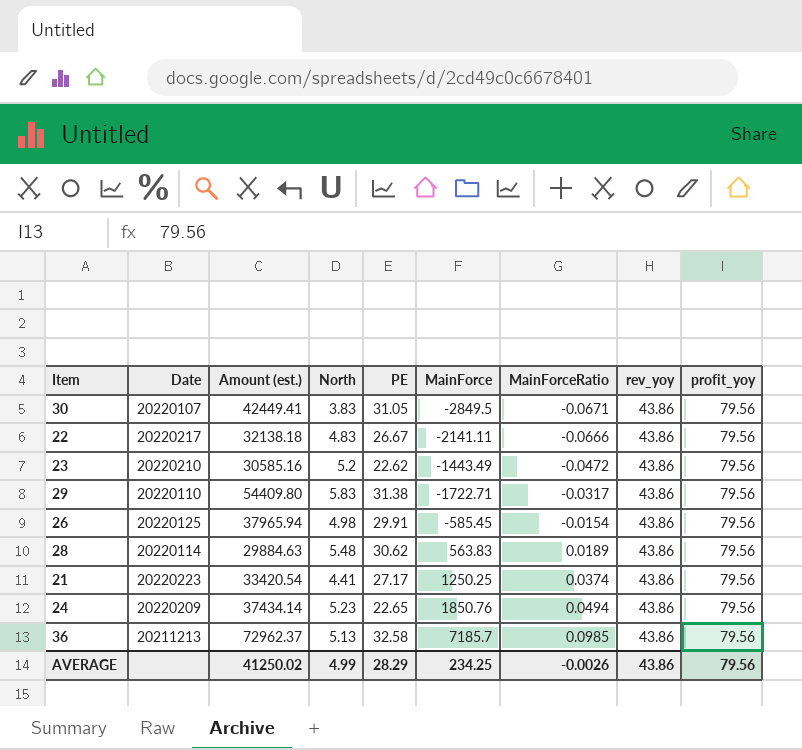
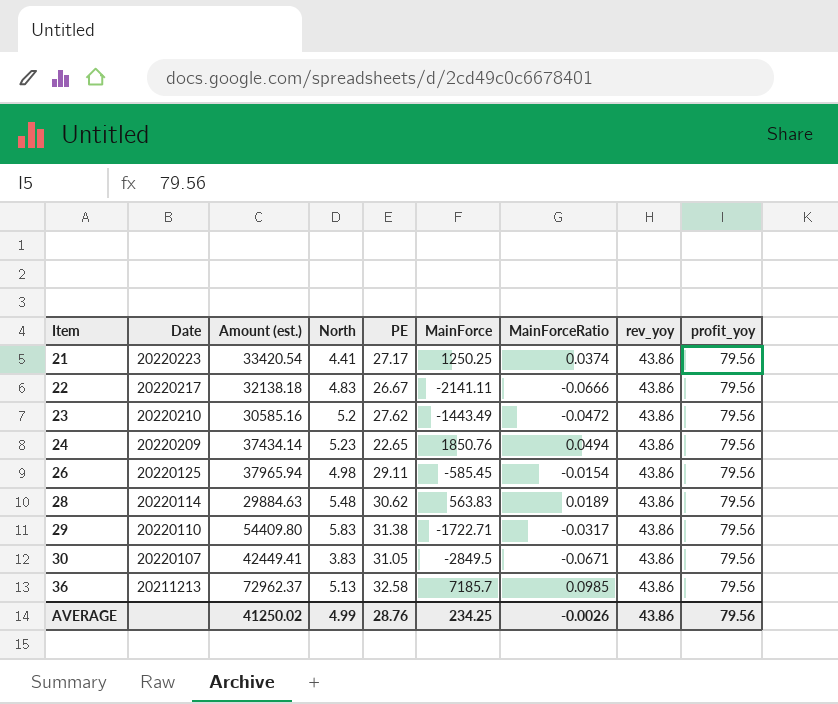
row order: MainForceRatio ascending -> Item ascending
23 | PE: 22.62 -> 27.62
26 | PE: 29.91 -> 29.11
AVERAGE | PE: 28.29 -> 28.76

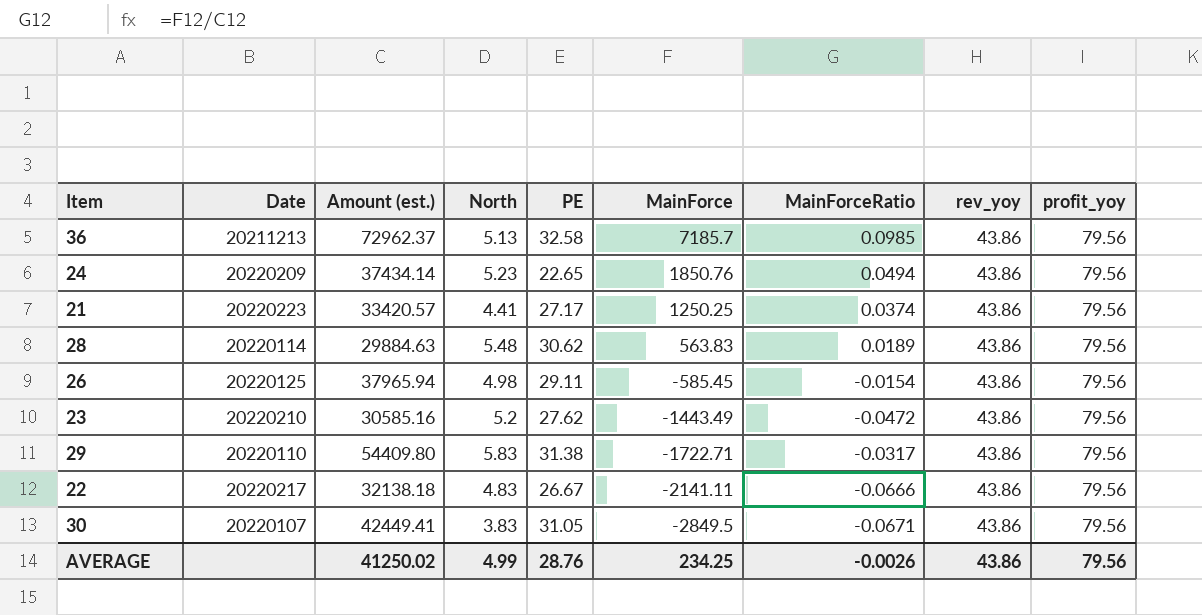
row order: Item ascending -> MainForce descending
21 | Amount (est.): 33420.54 -> 33420.57

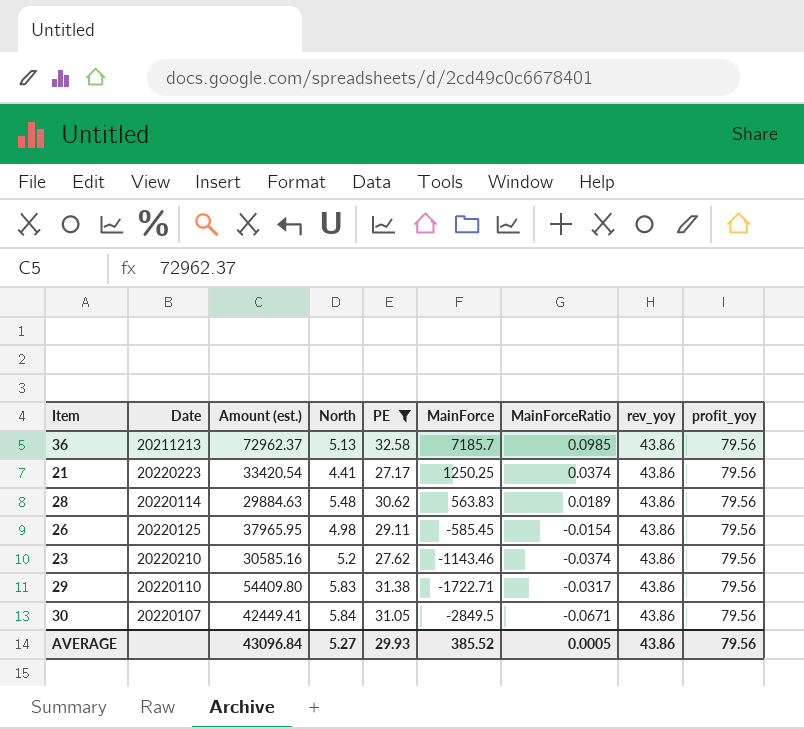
filter: none -> PE >= 27.17
21 | Amount (est.): 33420.57 -> 33420.54
26 | Amount (est.): 37965.94 -> 37965.95
23 | MainForce: -1443.49 -> -1143.46
23 | MainForceRatio: -0.0472 -> -0.0374
30 | North: 3.83 -> 5.84
AVERAGE | Amount (est.): 41250.02 -> 43096.84
AVERAGE | North: 4.99 -> 5.27
AVERAGE | PE: 28.76 -> 29.93
AVERAGE | MainForce: 234.25 -> 385.52
AVERAGE | MainForceRatio: -0.0026 -> 0.0005

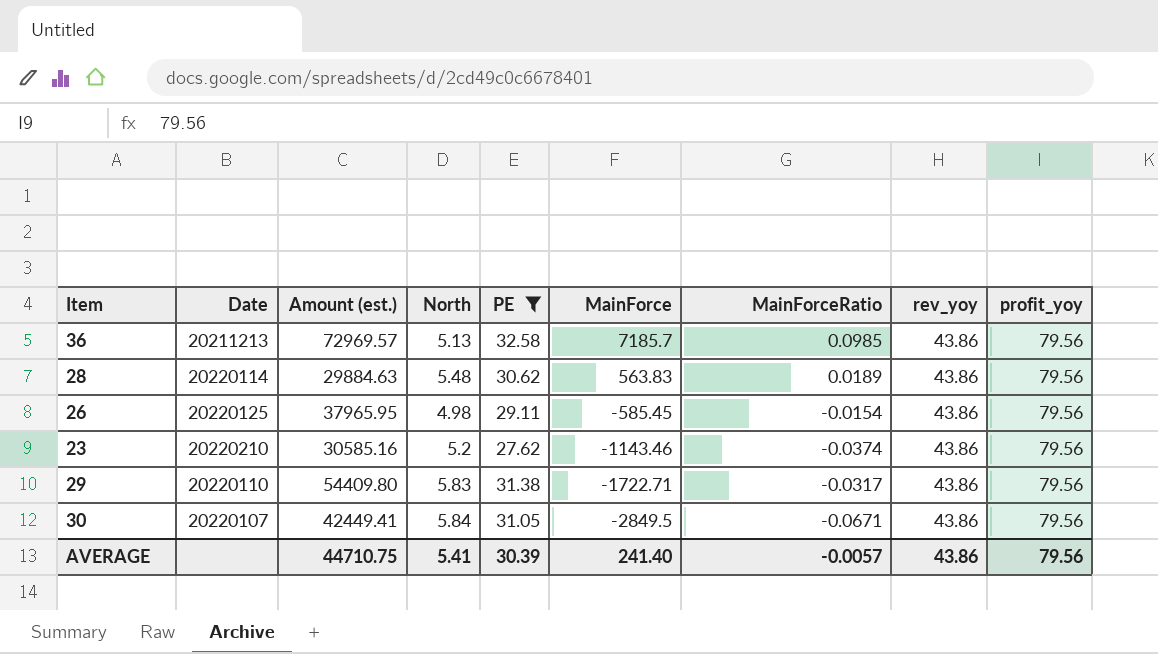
row 21: 20220223 | 33420.54 | 4.41 | 27.17 | 1250.25 | 0.0374 | 43.86 | 79.56 -> none
36 | Amount (est.): 72962.37 -> 72969.57
AVERAGE | Amount (est.): 43096.84 -> 44710.75
AVERAGE | North: 5.27 -> 5.41
AVERAGE | PE: 29.93 -> 30.39
AVERAGE | MainForce: 385.52 -> 241.40
AVERAGE | MainForceRatio: 0.0005 -> -0.0057

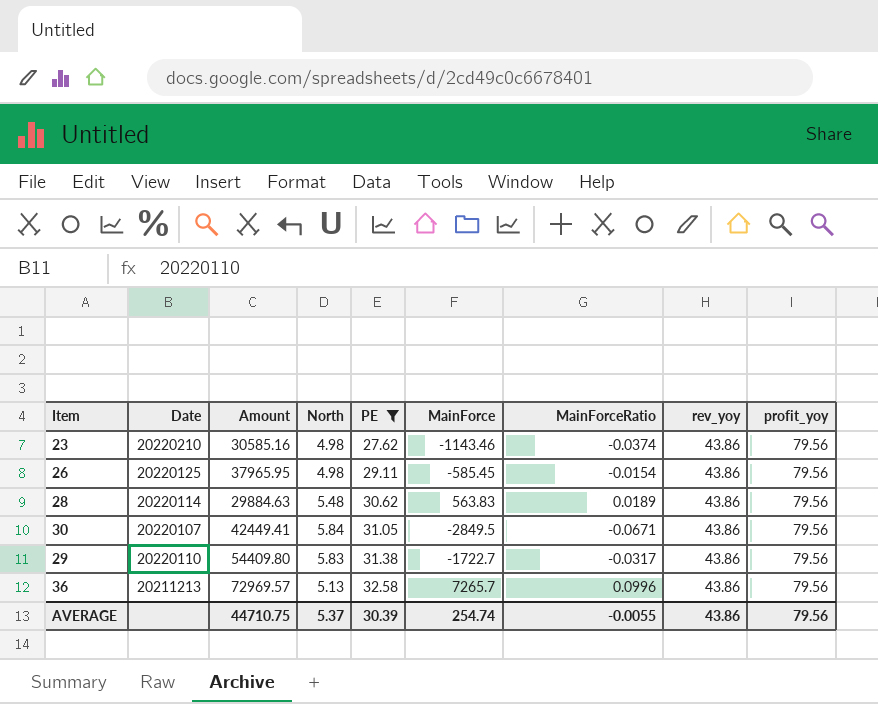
row order: MainForce descending -> PE ascending
column name: Amount (est.) -> Amount
23 | North: 5.2 -> 4.98
29 | MainForce: -1722.71 -> -1722.7
36 | MainForce: 7185.7 -> 7265.7
36 | MainForceRatio: 0.0985 -> 0.0996
AVERAGE | North: 5.41 -> 5.37
AVERAGE | MainForce: 241.40 -> 254.74
AVERAGE | MainForceRatio: -0.0057 -> -0.0055

